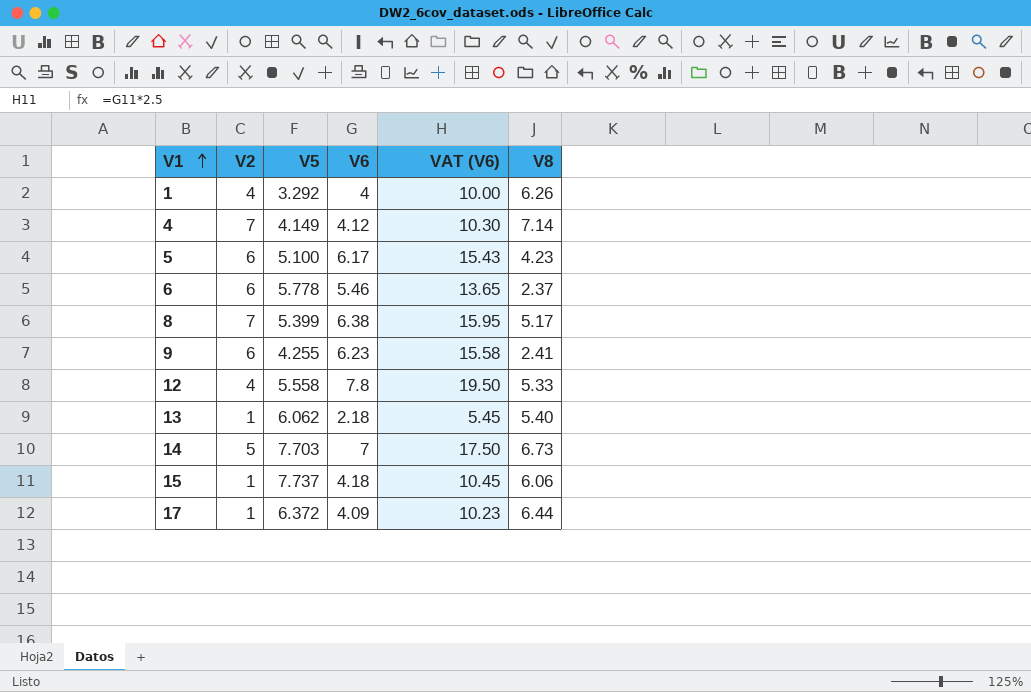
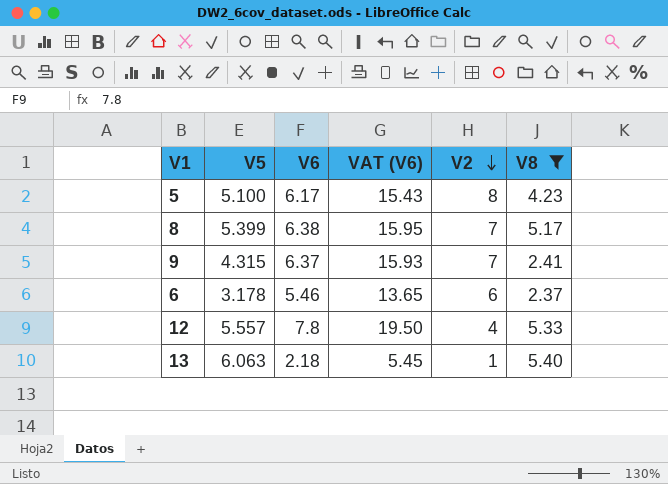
filter: none -> V8 <= 5.40
row order: V1 ascending -> V2 descending
column V2 | position: 2 -> 5
5 | V2: 6 -> 8
9 | V5: 4.255 -> 4.315
9 | V6: 6.23 -> 6.37
9 | VAT (V6): 15.58 -> 15.93
9 | V2: 6 -> 7
6 | V5: 5.778 -> 3.178
12 | V5: 5.558 -> 5.557
13 | V5: 6.062 -> 6.063

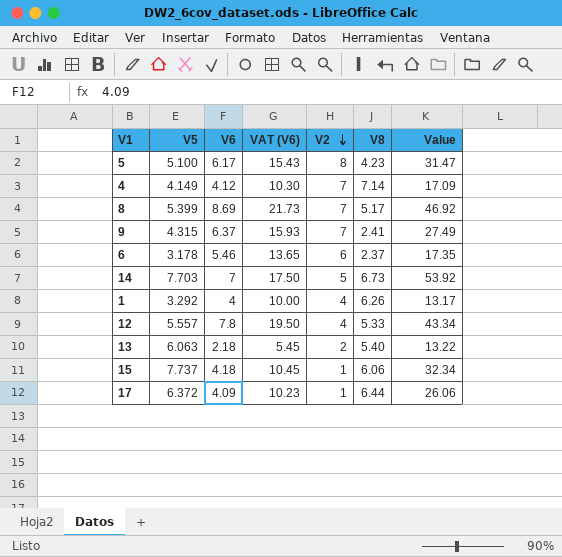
filter: V8 <= 5.40 -> none
column Value | formula: none -> [V5] * [V6]
8 | V6: 6.38 -> 8.69
8 | VAT (V6): 15.95 -> 21.73
13 | V2: 1 -> 2

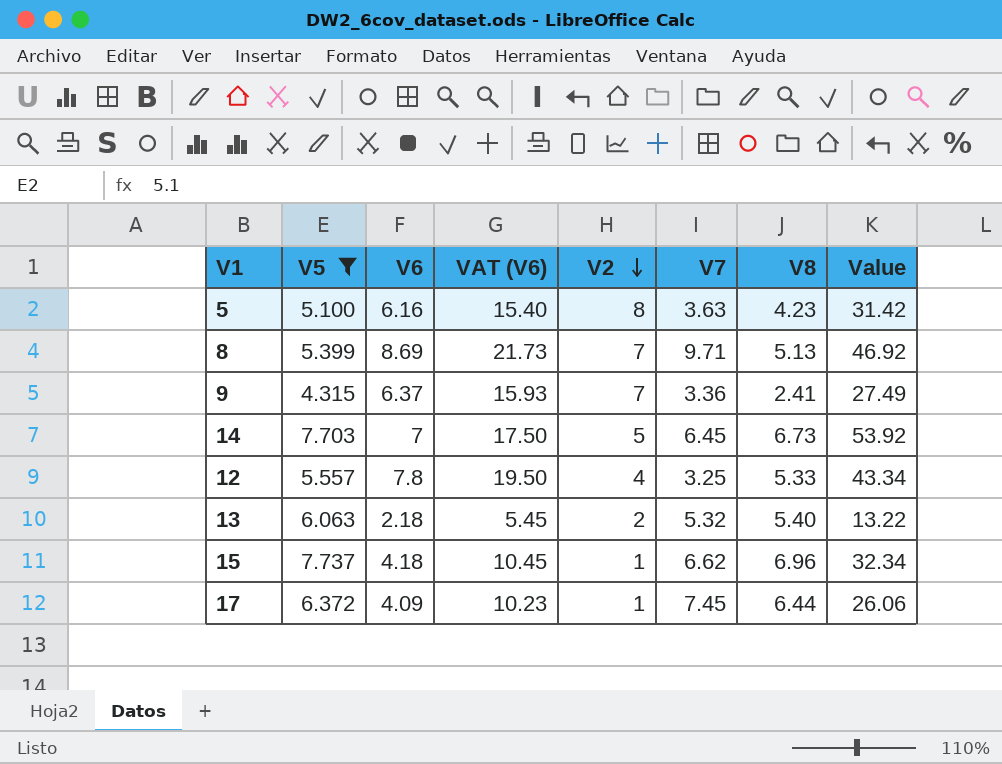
filter: none -> V5 >= 4.315
column V7 | position: none -> 6
5 | V6: 6.17 -> 6.16
5 | VAT (V6): 15.43 -> 15.40
5 | Value: 31.47 -> 31.42
8 | V8: 5.17 -> 5.13
15 | V8: 6.06 -> 6.96

